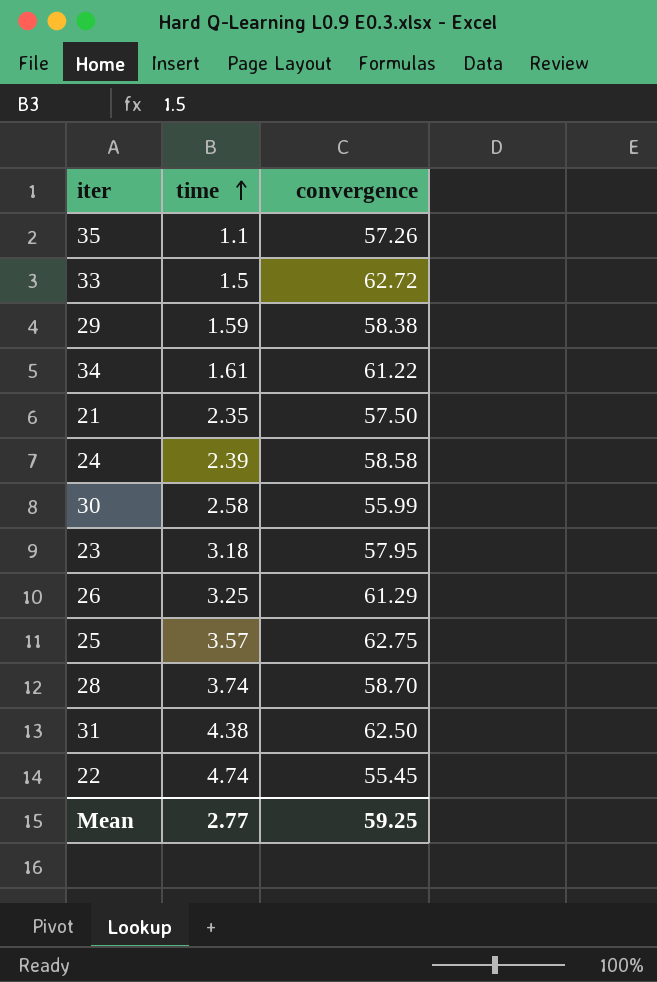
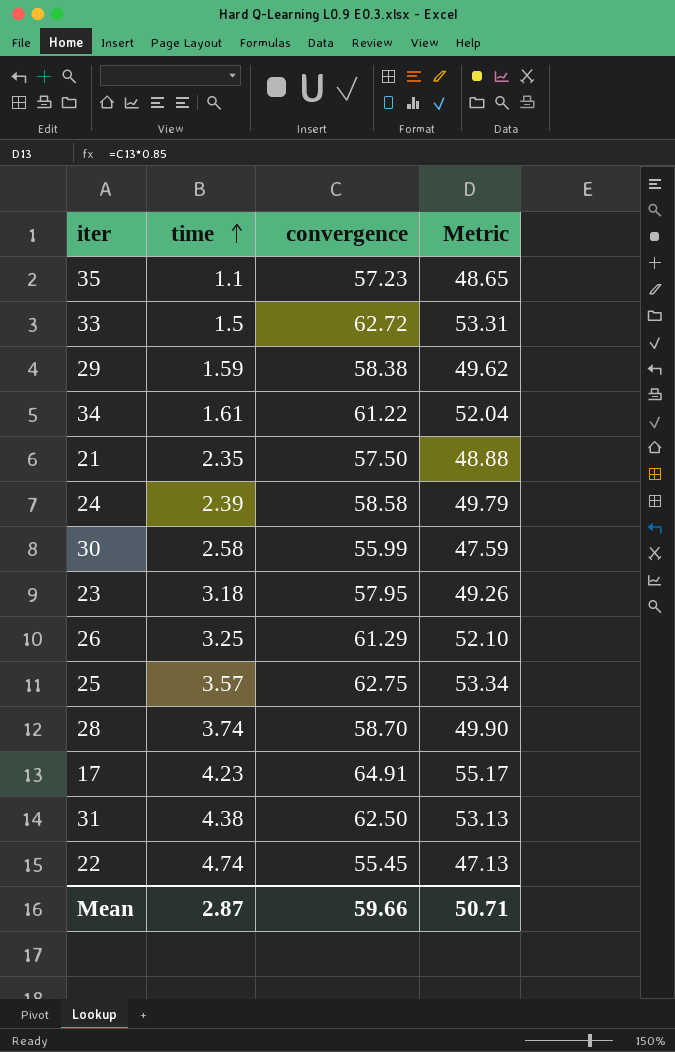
column Metric | formula: none -> [convergence] * 0.85
35 | convergence: 57.26 -> 57.23
row 17: none -> 4.23 | 64.91 | 55.17
Mean | time: 2.77 -> 2.87
Mean | convergence: 59.25 -> 59.66

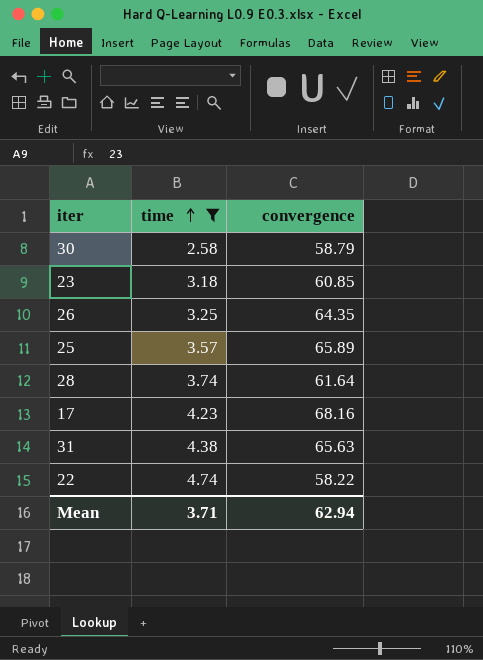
filter: none -> time >= 2.58
column Metric | formula: [convergence] * 0.85 -> none
30 | convergence: 55.99 -> 58.79
23 | convergence: 57.95 -> 60.85
26 | convergence: 61.29 -> 64.35
25 | convergence: 62.75 -> 65.89
28 | convergence: 58.70 -> 61.64
17 | convergence: 64.91 -> 68.16
31 | convergence: 62.50 -> 65.63
22 | convergence: 55.45 -> 58.22
Mean | time: 2.87 -> 3.71
Mean | convergence: 59.66 -> 62.94

